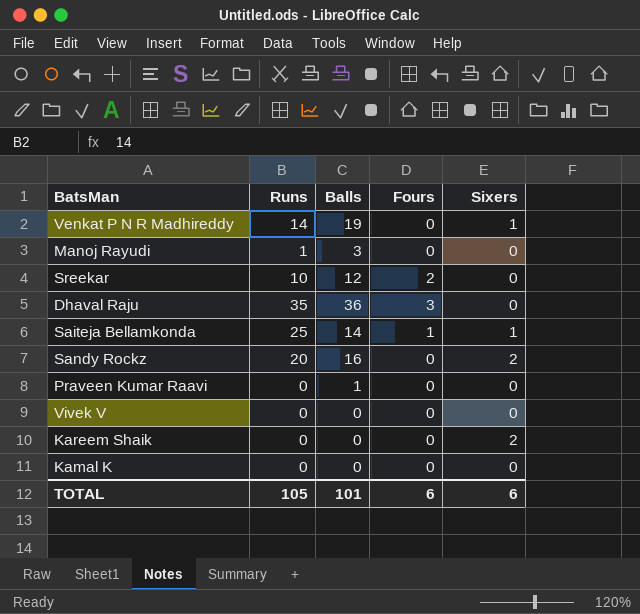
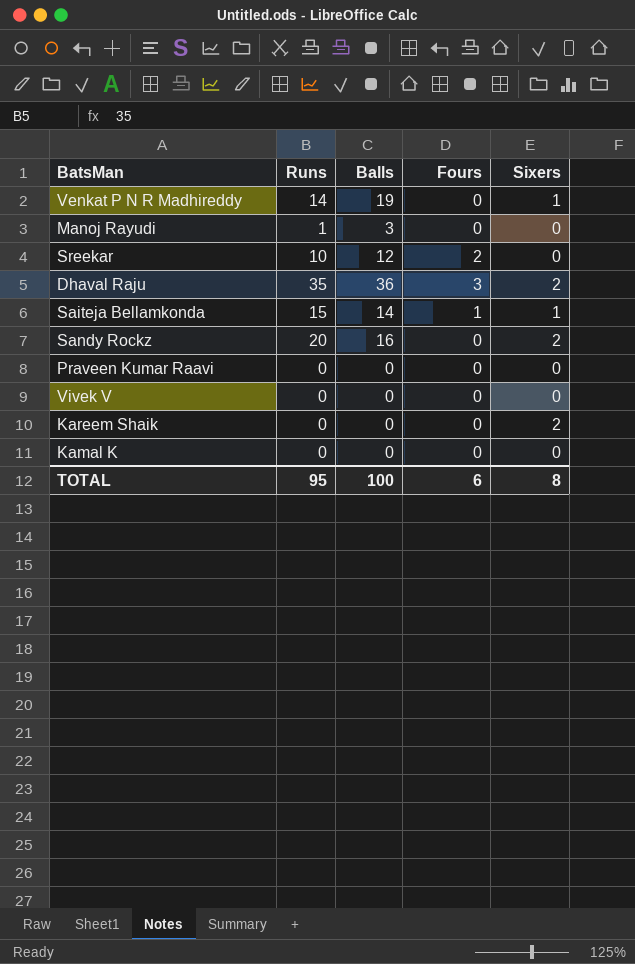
Dhaval Raju | Sixers: 0 -> 2
Saiteja Bellamkonda | Runs: 25 -> 15
Praveen Kumar Raavi | Balls: 1 -> 0
TOTAL | Runs: 105 -> 95
TOTAL | Balls: 101 -> 100
TOTAL | Sixers: 6 -> 8

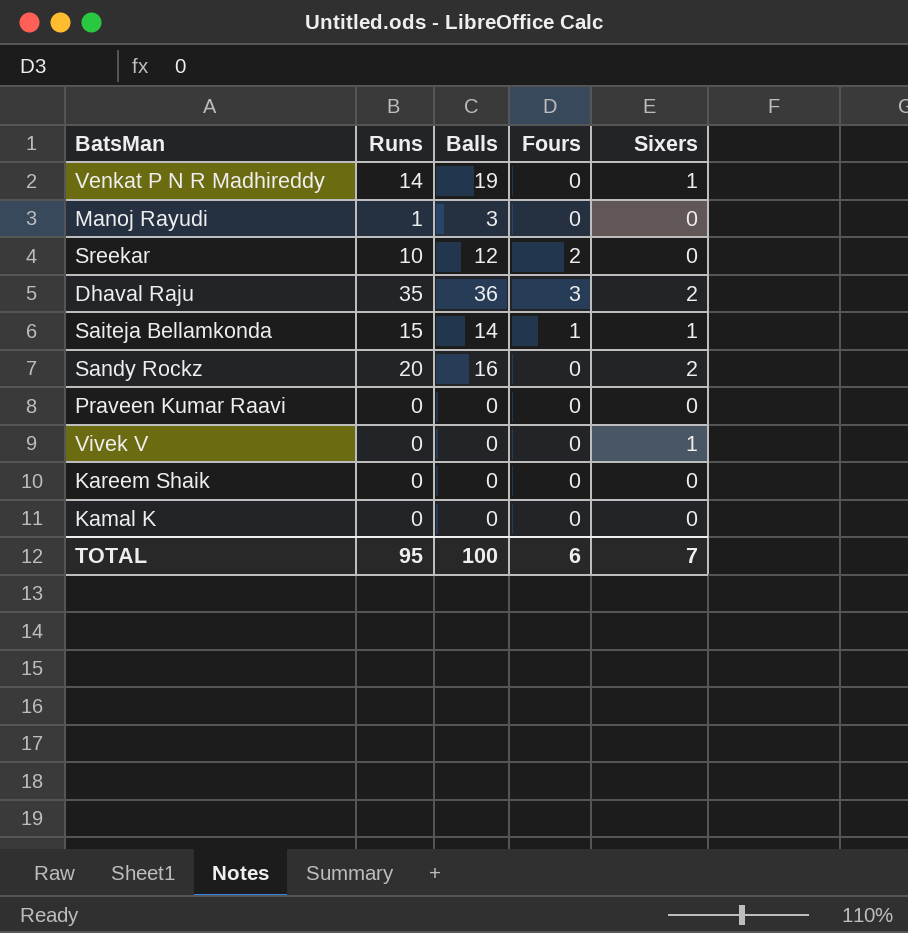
Vivek V | Sixers: 0 -> 1
Kareem Shaik | Sixers: 2 -> 0
TOTAL | Sixers: 8 -> 7

